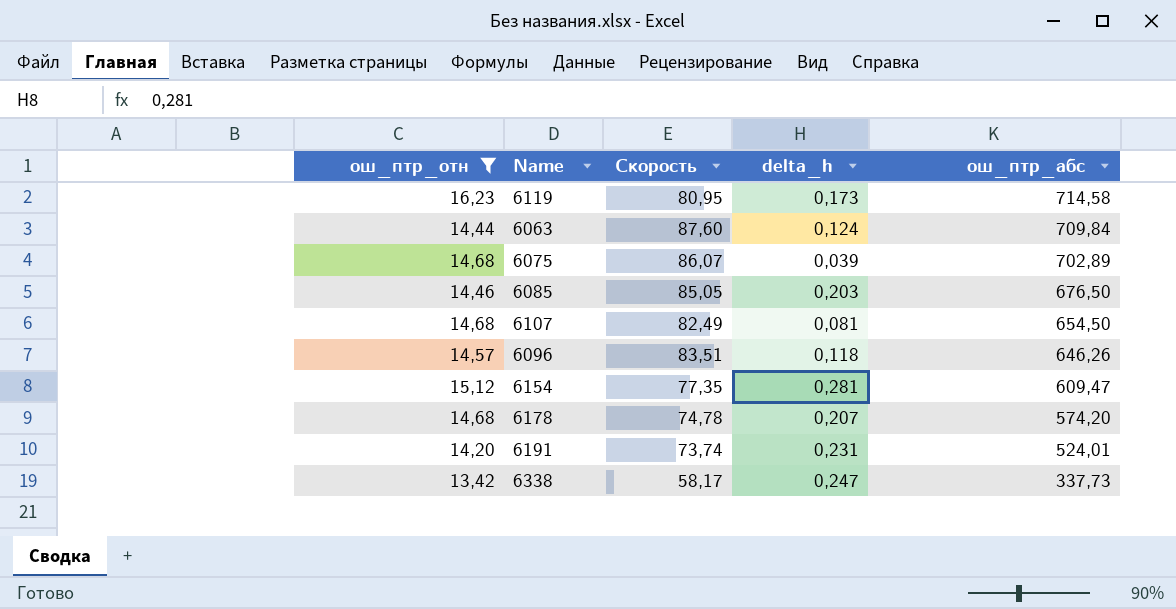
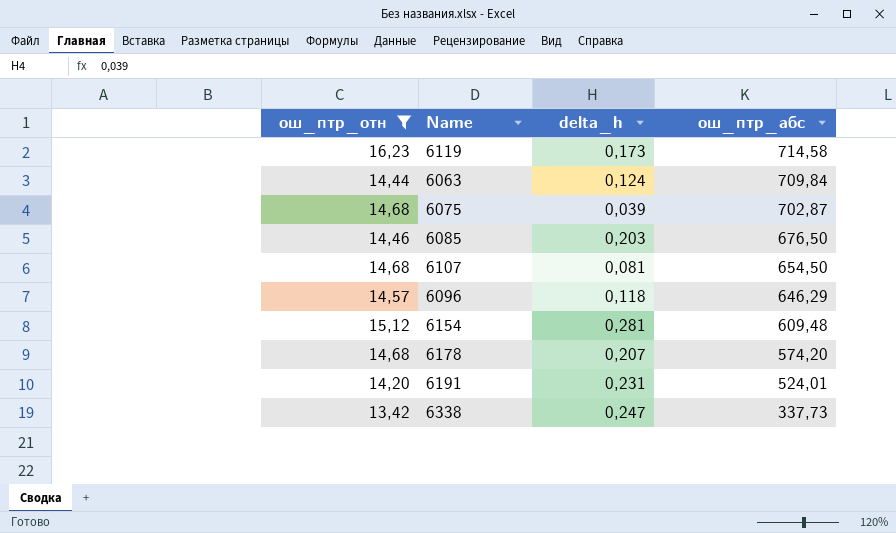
column Скорость | position: 3 -> none
6075 | ош_птр_абс: 702,89 -> 702,87
6096 | ош_птр_абс: 646,26 -> 646,29
6154 | ош_птр_абс: 609,47 -> 609,48

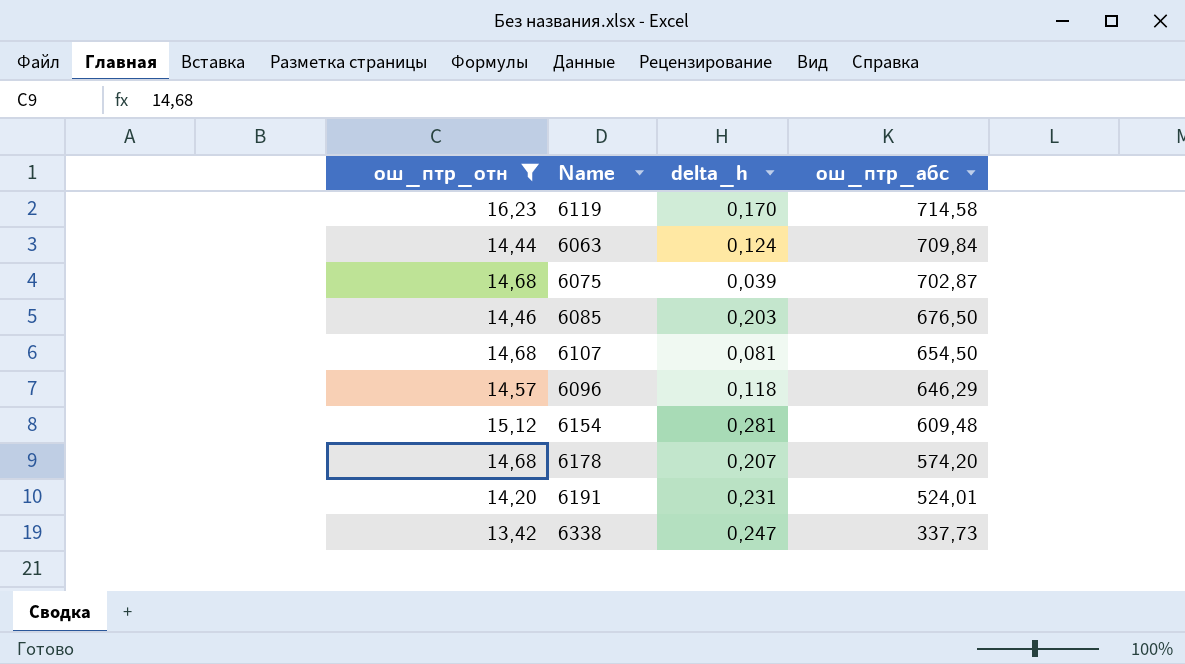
6119 | delta_h: 0,173 -> 0,170

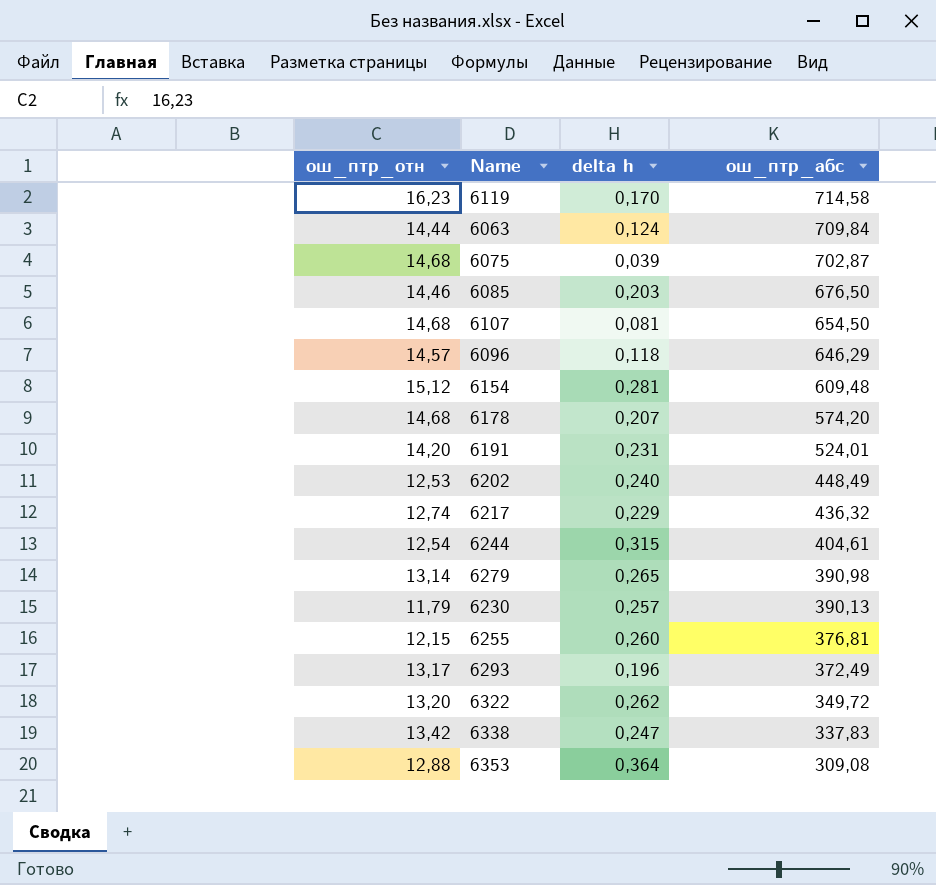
filter: ош_птр_отн >= 13,42 -> none
column name: delta_h -> delta h
6338 | ош_птр_абс: 337,73 -> 337,83

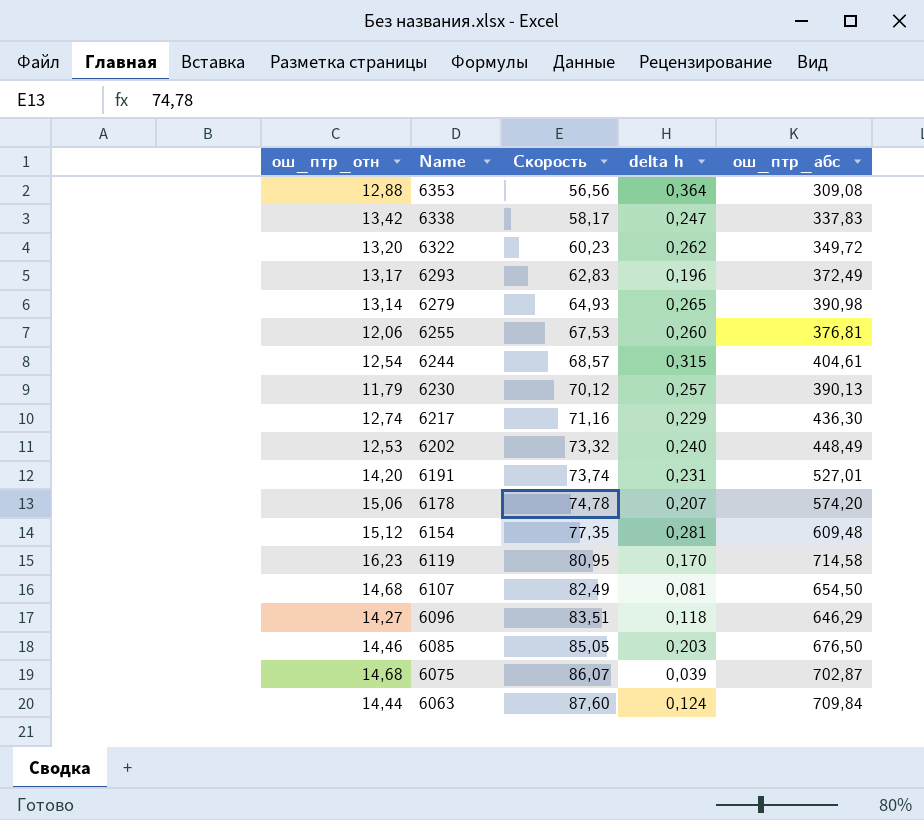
row order: ош_птр_абс descending -> Name descending
column Скорость | position: none -> 3
6255 | ош_птр_отн: 12,15 -> 12,06
6217 | ош_птр_абс: 436,32 -> 436,30
6191 | ош_птр_абс: 524,01 -> 527,01
6178 | ош_птр_отн: 14,68 -> 15,06
6096 | ош_птр_отн: 14,57 -> 14,27

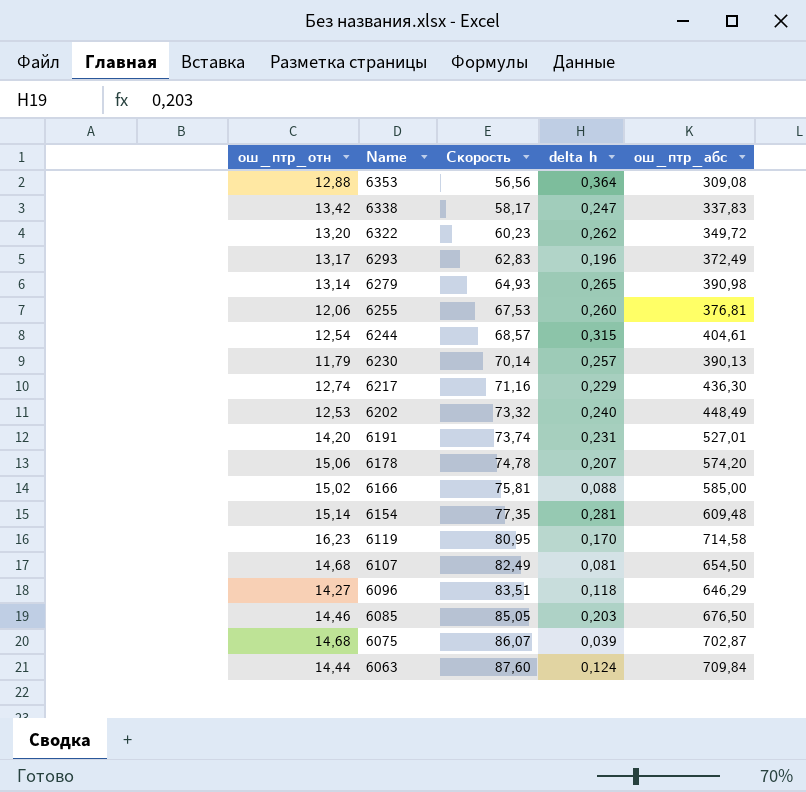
6230 | Скорость: 70,12 -> 70,14
row 6166: none -> 15,02 | 75,81 | 0,088 | 585,00
6154 | ош_птр_отн: 15,12 -> 15,14

